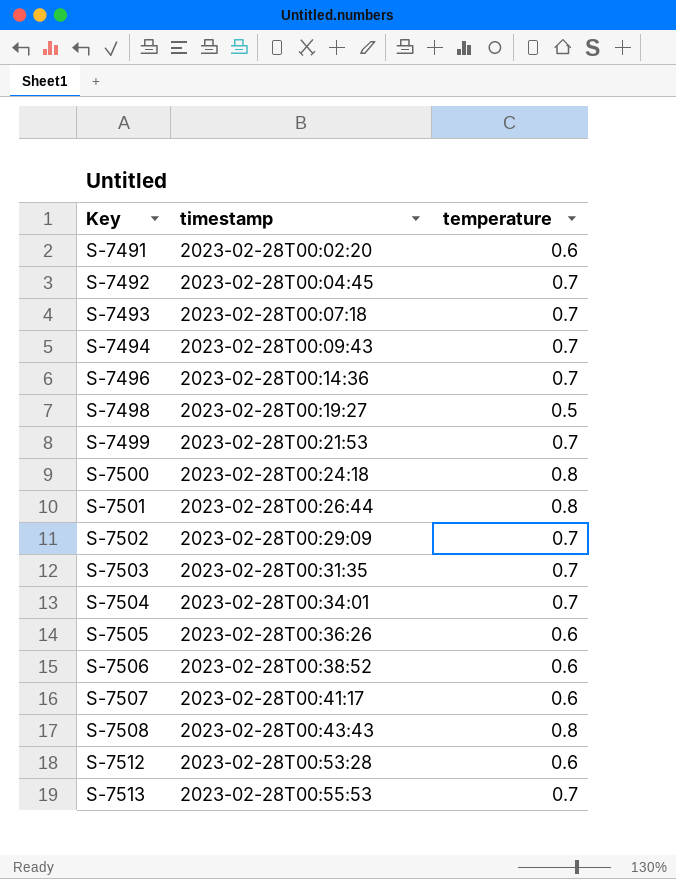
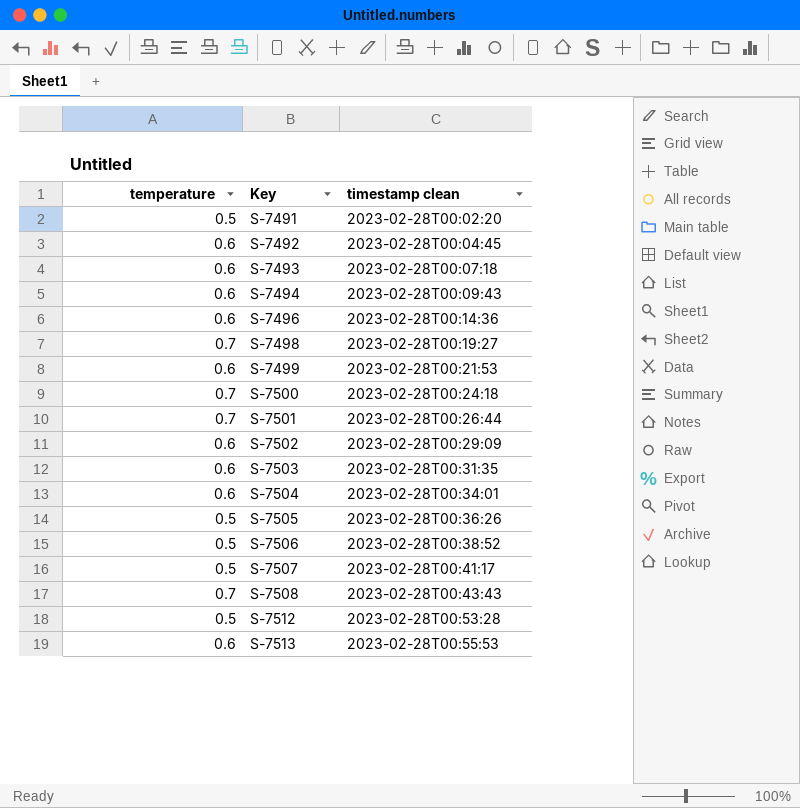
column temperature | position: 3 -> 1
column name: timestamp -> timestamp clean
S-7491 | temperature: 0.6 -> 0.5
S-7492 | temperature: 0.7 -> 0.6
S-7493 | temperature: 0.7 -> 0.6
S-7494 | temperature: 0.7 -> 0.6
S-7496 | temperature: 0.7 -> 0.6
S-7498 | temperature: 0.5 -> 0.7
S-7499 | temperature: 0.7 -> 0.6
S-7500 | temperature: 0.8 -> 0.7
S-7501 | temperature: 0.8 -> 0.7
S-7502 | temperature: 0.7 -> 0.6
S-7503 | temperature: 0.7 -> 0.6
S-7504 | temperature: 0.7 -> 0.6
S-7505 | temperature: 0.6 -> 0.5
S-7506 | temperature: 0.6 -> 0.5
S-7507 | temperature: 0.6 -> 0.5
S-7508 | temperature: 0.8 -> 0.7
S-7512 | temperature: 0.6 -> 0.5
S-7513 | temperature: 0.7 -> 0.6

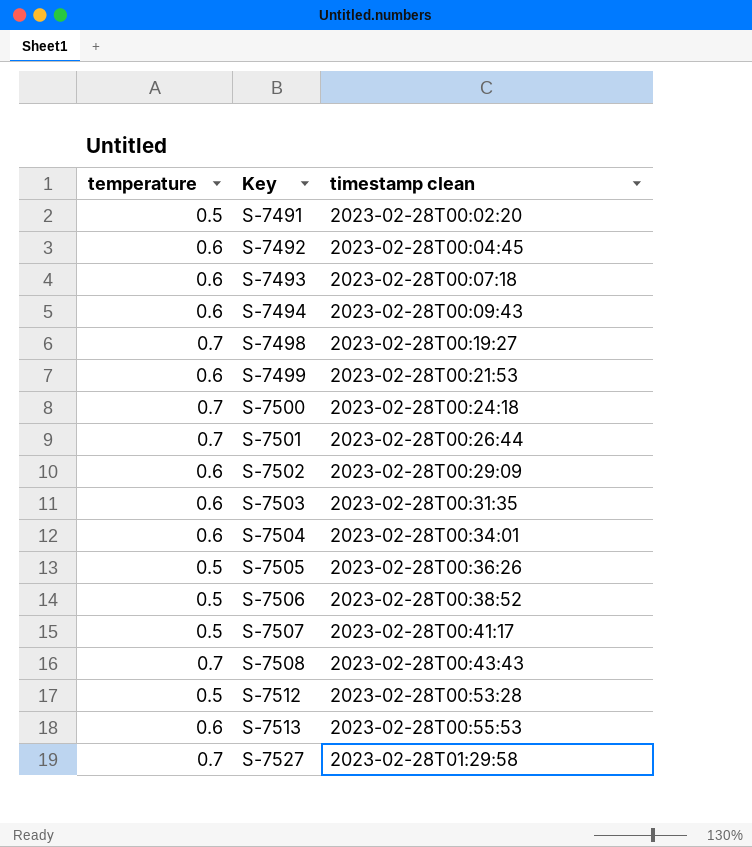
row S-7496: 0.6 | 2023-02-28T00:14:36 -> none
row S-7527: none -> 0.7 | 2023-02-28T01:29:58

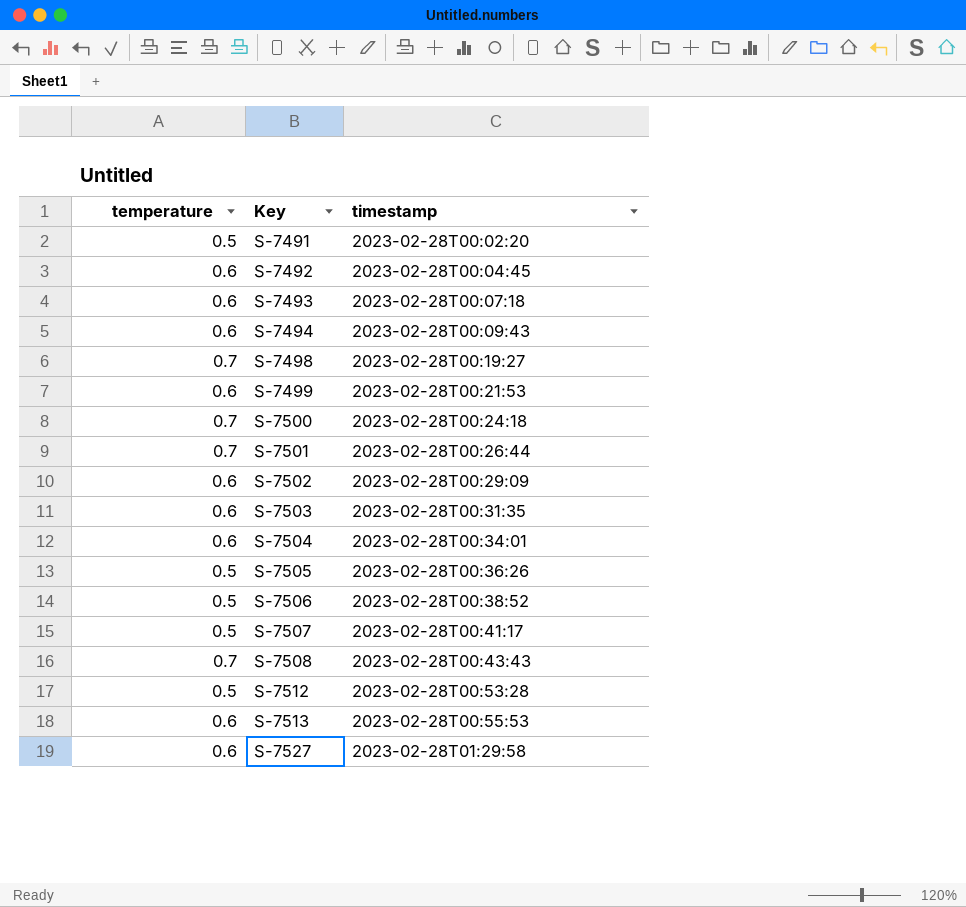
column name: timestamp clean -> timestamp
S-7527 | temperature: 0.7 -> 0.6

